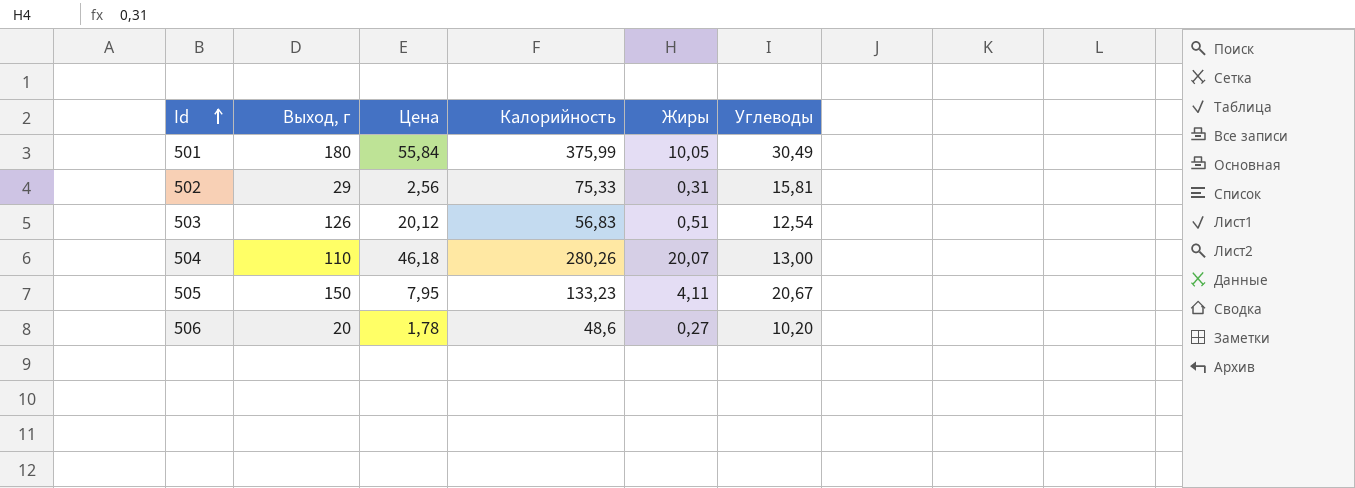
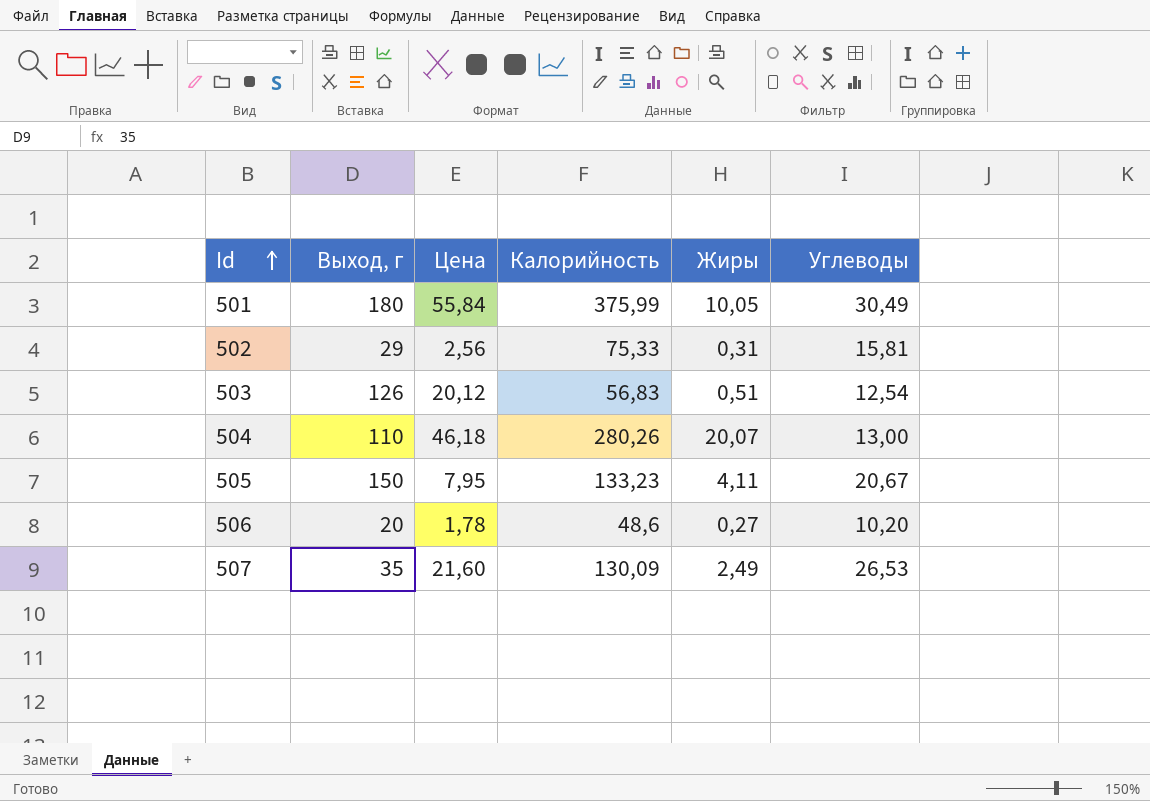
row 507: none -> 35 | 21,60 | 130,09 | 2,49 | 26,53

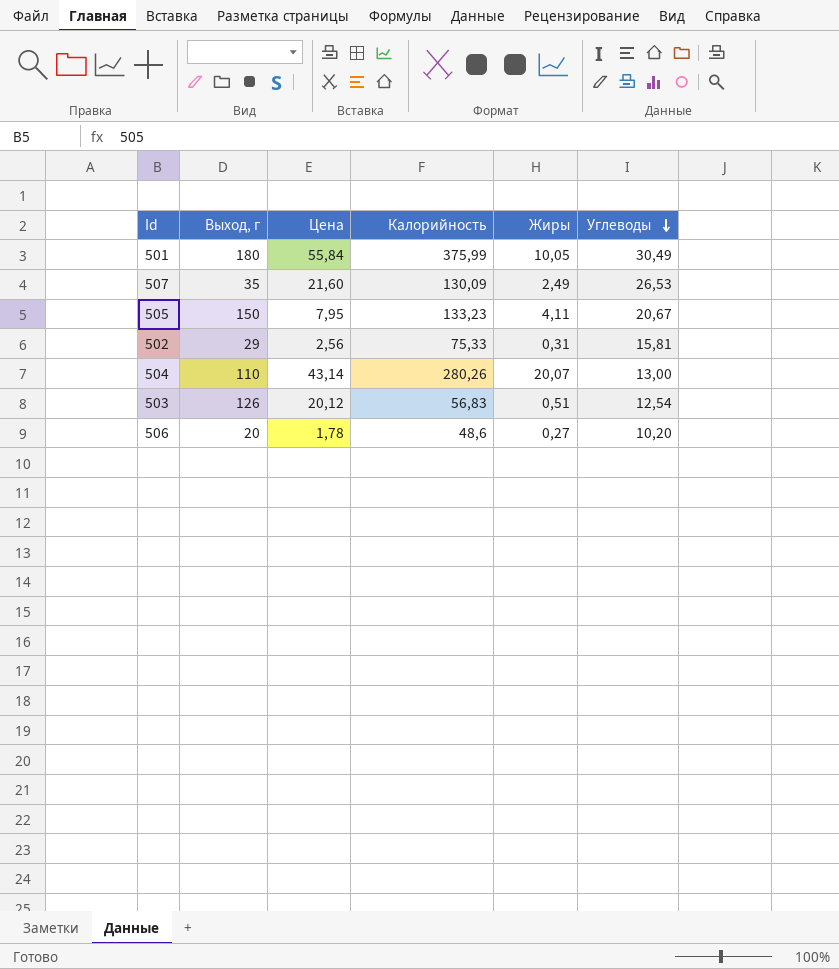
row order: Id ascending -> Углеводы descending
504 | Цена: 46,18 -> 43,14

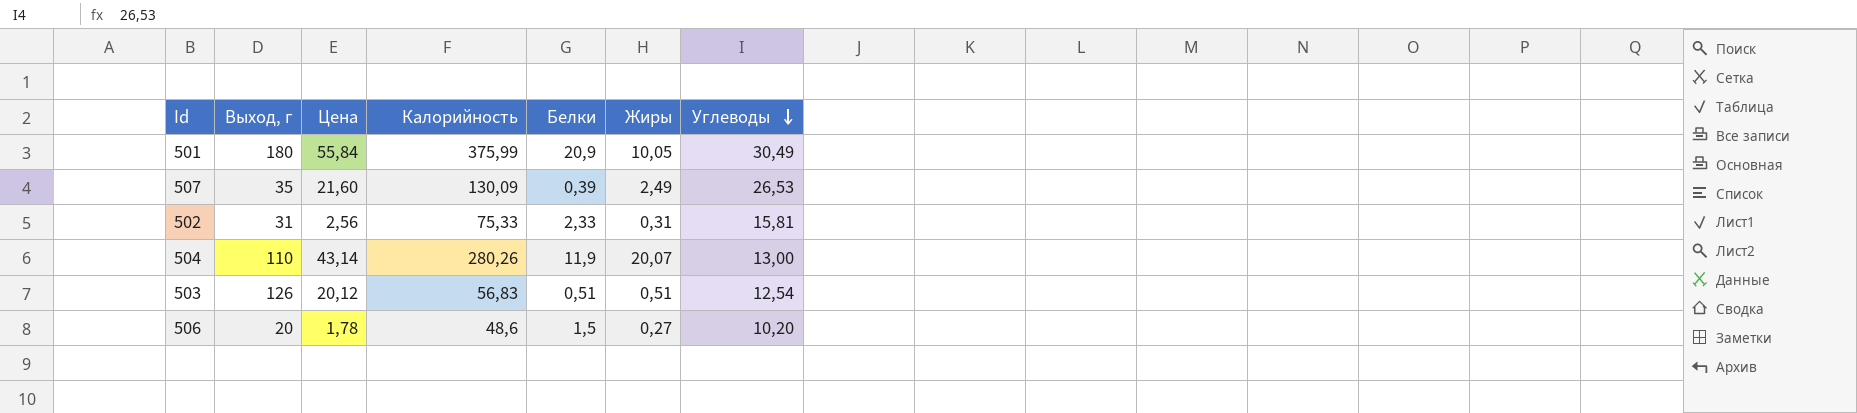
column Белки | position: none -> 5
row 505: 150 | 7,95 | 133,23 | 4,11 | 20,67 -> none
502 | Выход, г: 29 -> 31

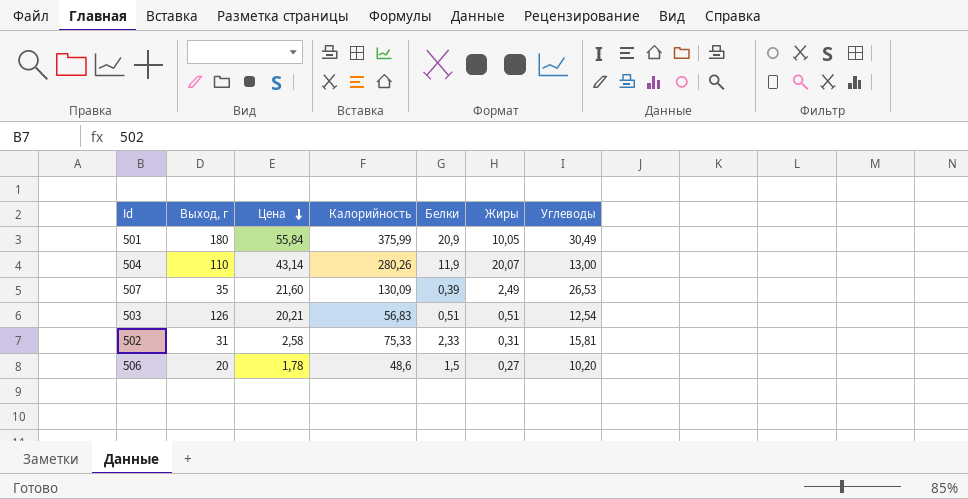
row order: Углеводы descending -> Цена descending
503 | Цена: 20,12 -> 20,21
502 | Цена: 2,56 -> 2,58

